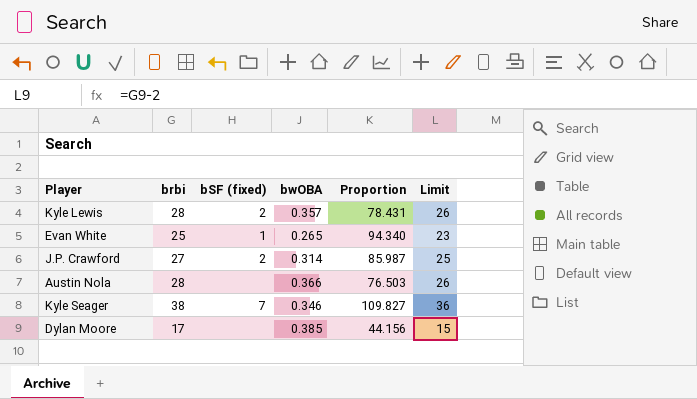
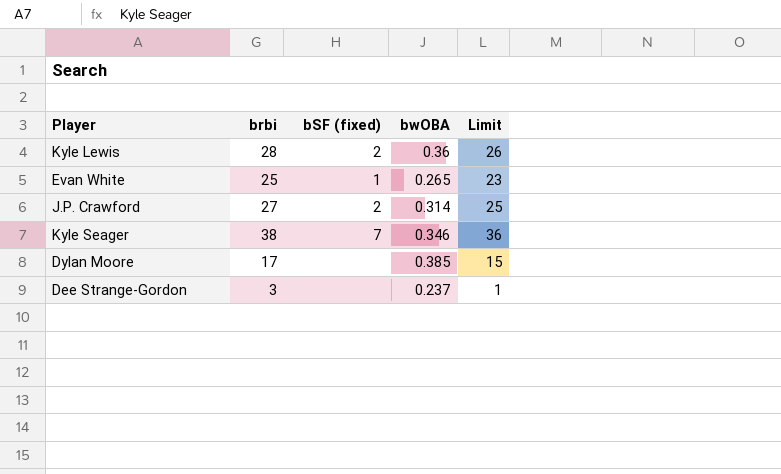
column Proportion | formula: [brbi] / [bwOBA] -> none
row Austin Nola: 28 | none | 0.366 | 76.503 | 26 -> none
Kyle Lewis | bwOBA: 0.357 -> 0.36
row Dee Strange-Gordon: none -> 3 | none | 0.237 | 1

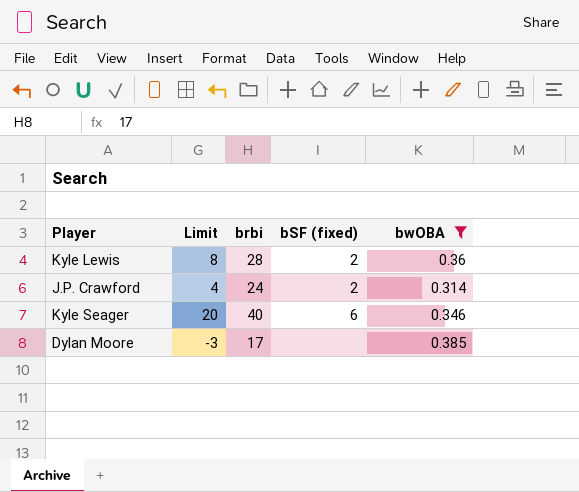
filter: none -> bwOBA >= 0.314
column Limit | formula: [brbi] - 2 -> [brbi] - 20
column Limit | position: 5 -> 2
J.P. Crawford | brbi: 27 -> 24
Kyle Seager | brbi: 38 -> 40
Kyle Seager | bSF (fixed): 7 -> 6

